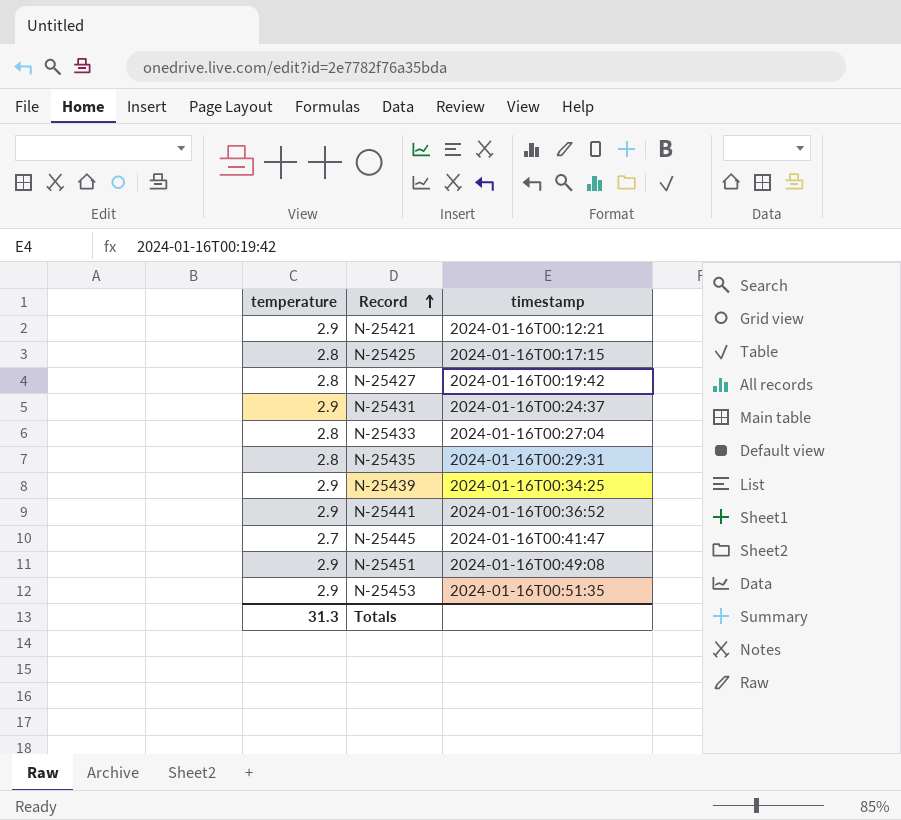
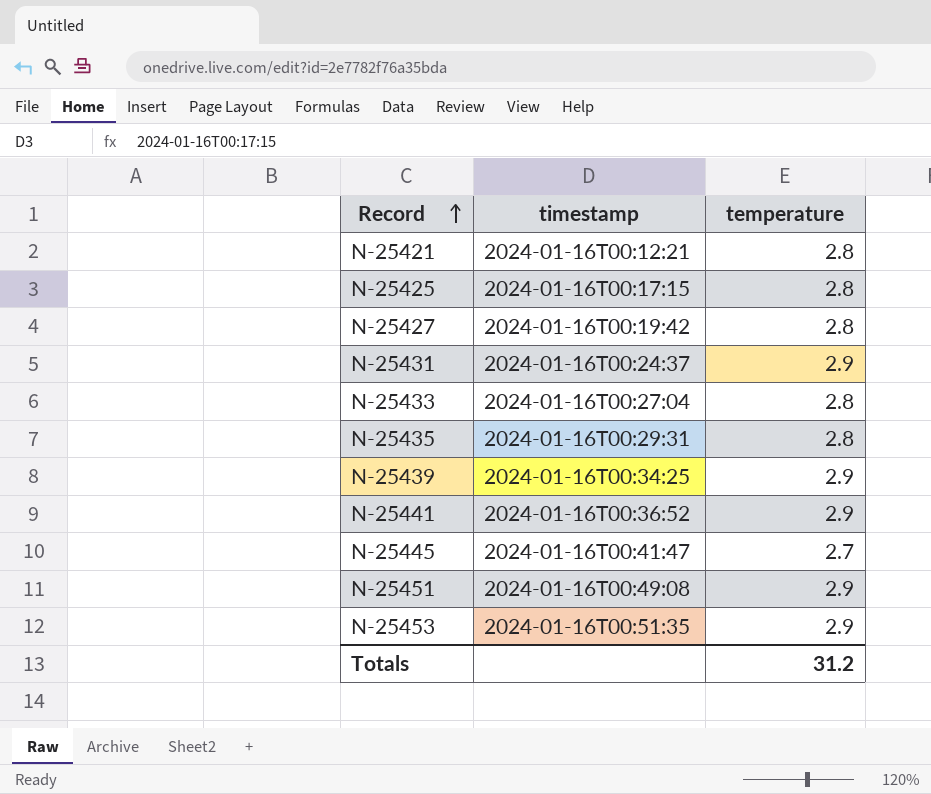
column temperature | position: 1 -> 3
N-25421 | temperature: 2.9 -> 2.8
Totals | temperature: 31.3 -> 31.2

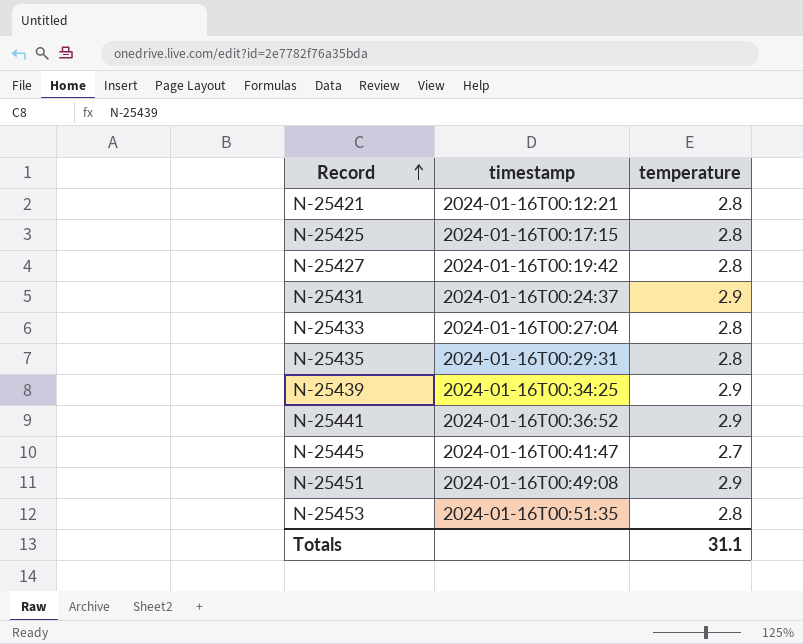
N-25453 | temperature: 2.9 -> 2.8
Totals | temperature: 31.2 -> 31.1

